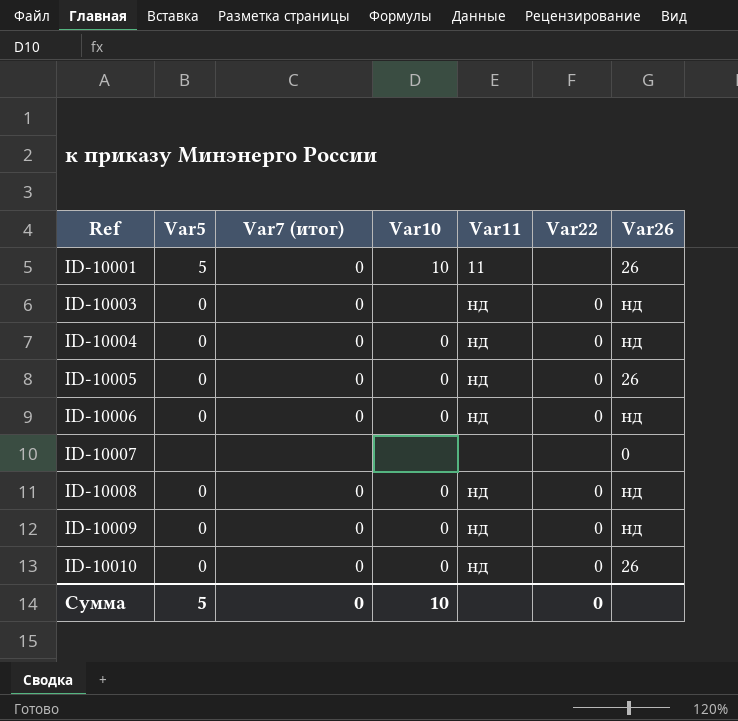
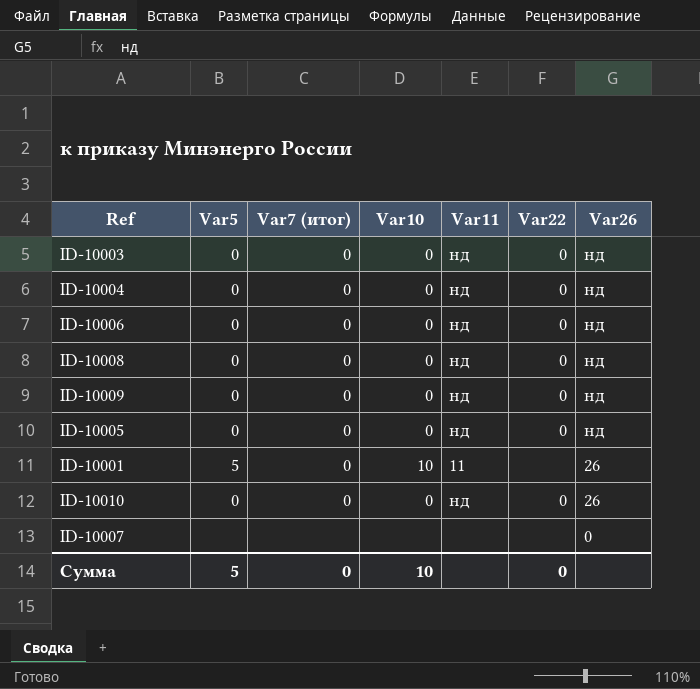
row order: Ref ascending -> Var26 descending
ID-10003 | Var10: none -> 0
ID-10005 | Var26: 26 -> нд

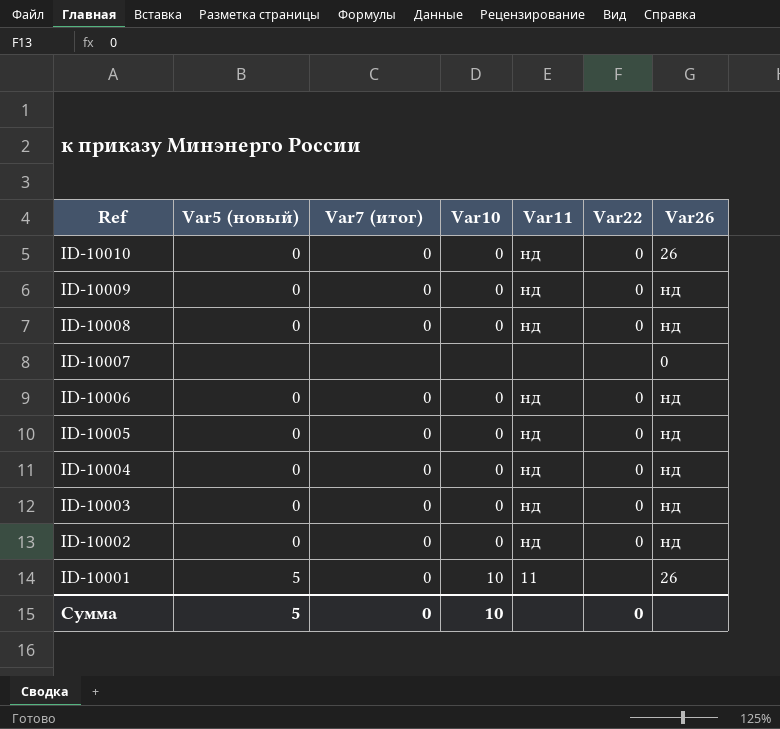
row order: Var26 descending -> Ref descending
column name: Var5 -> Var5 (новый)
row ID-10002: none -> 0 | 0 | 0 | нд | 0 | нд

